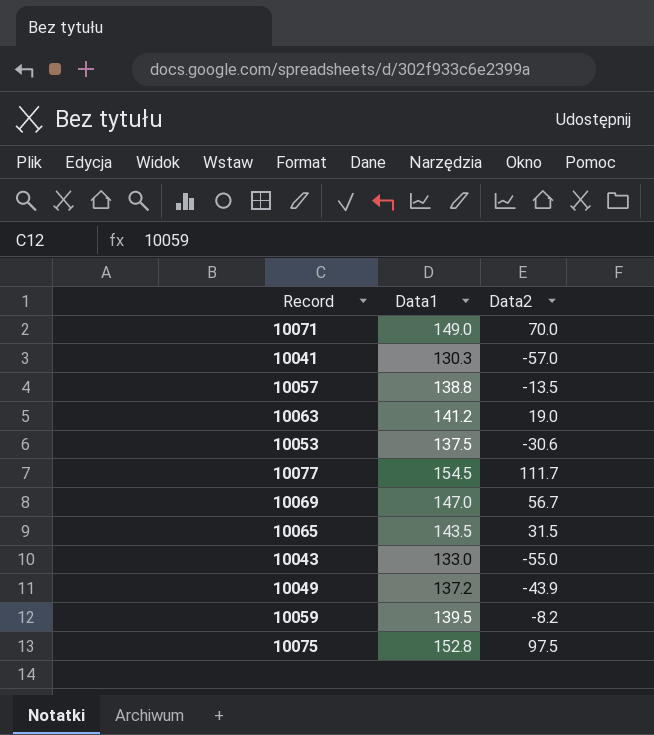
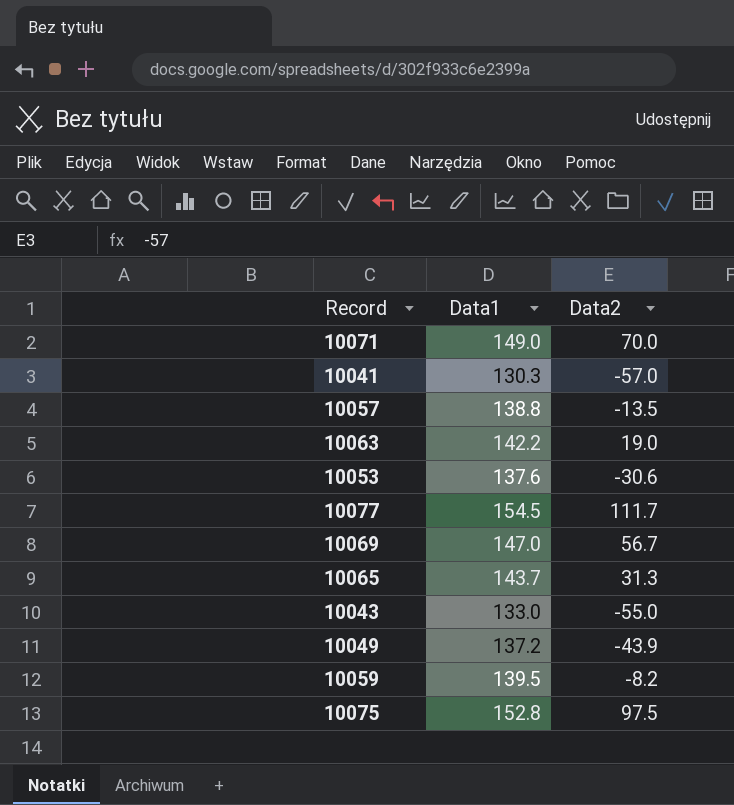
10063 | Data1: 141.2 -> 142.2
10053 | Data1: 137.5 -> 137.6
10065 | Data1: 143.5 -> 143.7
10065 | Data2: 31.5 -> 31.3

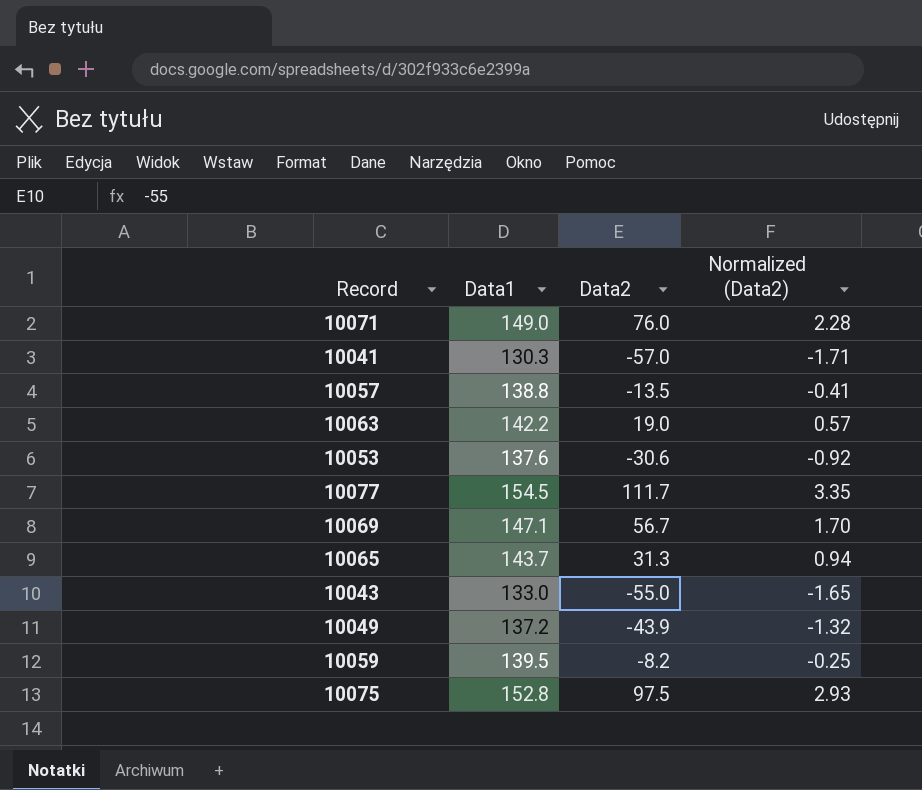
column Normalized (Data2) | formula: none -> [Data2] * 0.03
10071 | Data2: 70.0 -> 76.0
10069 | Data1: 147.0 -> 147.1

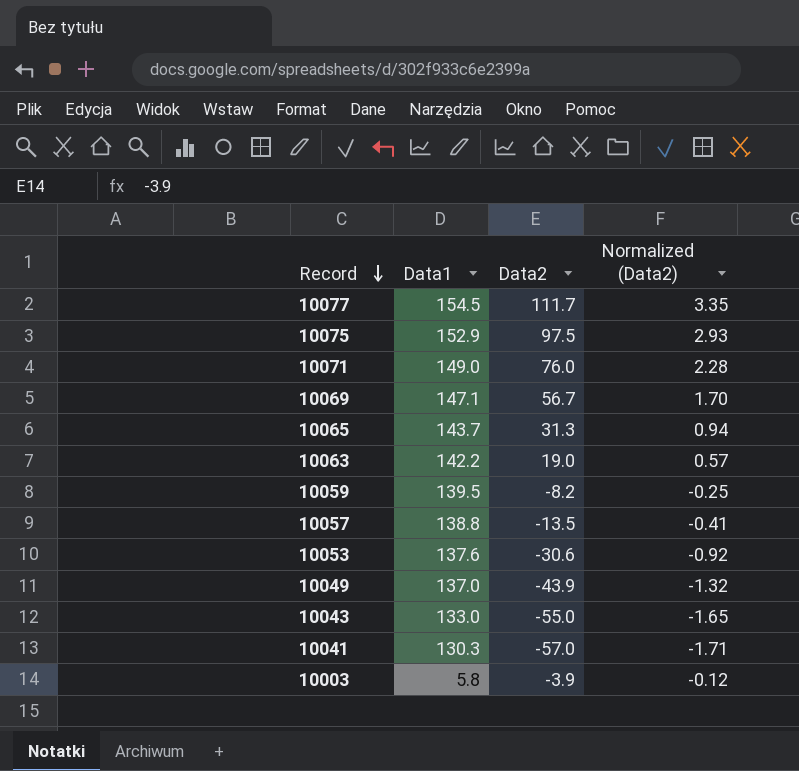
row order: none -> Record descending
10075 | Data1: 152.8 -> 152.9
10049 | Data1: 137.2 -> 137.0
row 10003: none -> 5.8 | -3.9 | -0.12

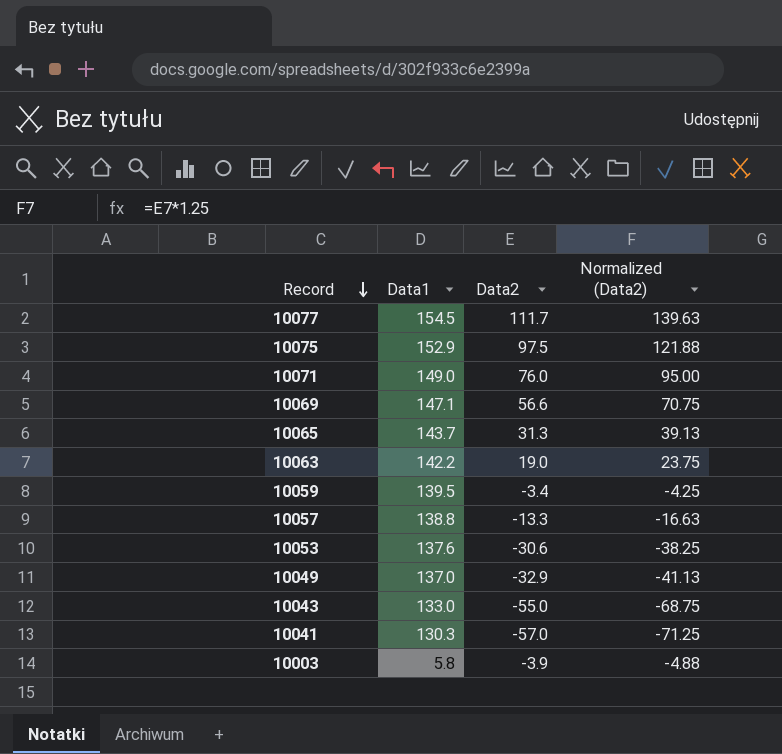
column Normalized (Data2) | formula: [Data2] * 0.03 -> [Data2] * 1.25
10069 | Data2: 56.7 -> 56.6
10059 | Data2: -8.2 -> -3.4
10057 | Data2: -13.5 -> -13.3
10049 | Data2: -43.9 -> -32.9

